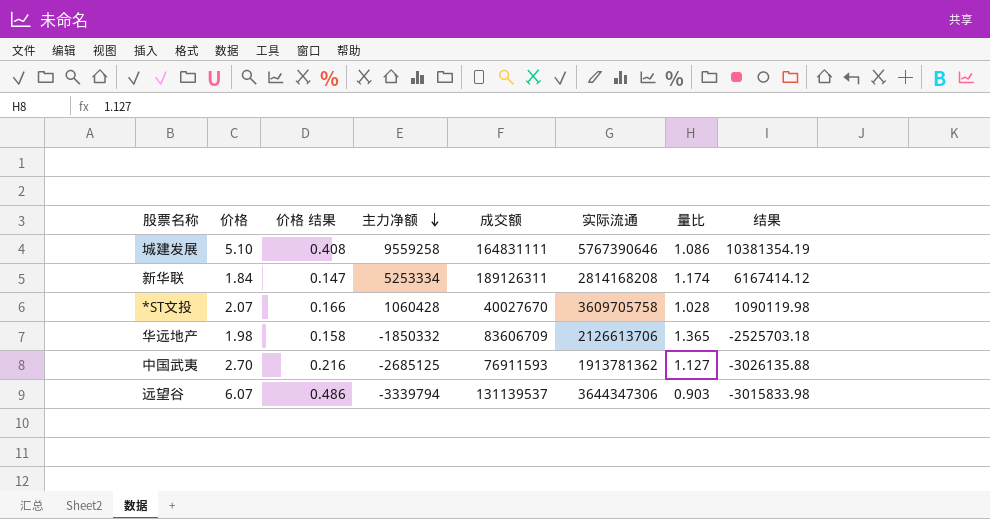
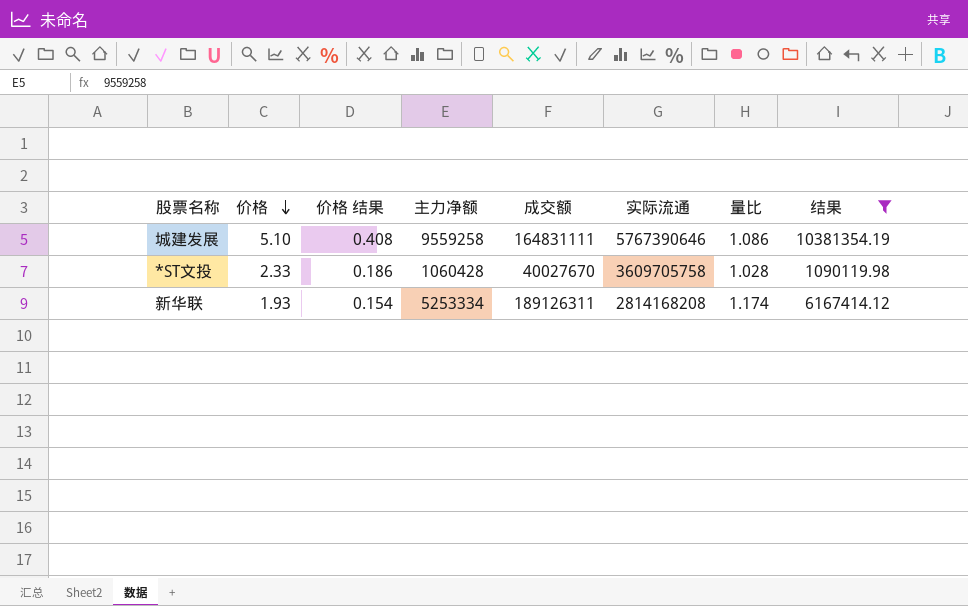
filter: none -> 结果 >= 1090119.98
row order: 主力净额 descending -> 价格 descending
*ST文投 | 价格: 2.07 -> 2.33
*ST文投 | 价格 结果: 0.166 -> 0.186
新华联 | 价格: 1.84 -> 1.93
新华联 | 价格 结果: 0.147 -> 0.154

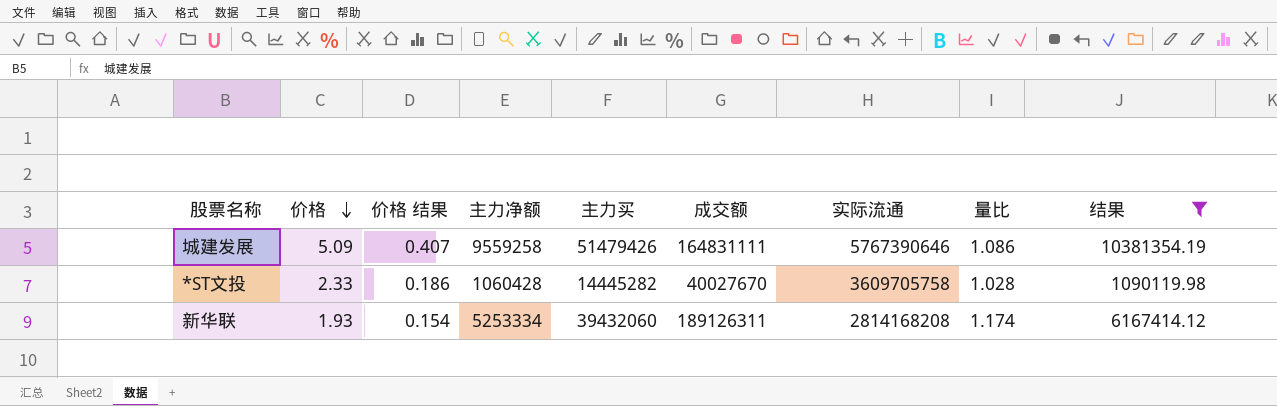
column 主力买 | position: none -> 5
城建发展 | 价格: 5.10 -> 5.09
城建发展 | 价格 结果: 0.408 -> 0.407

